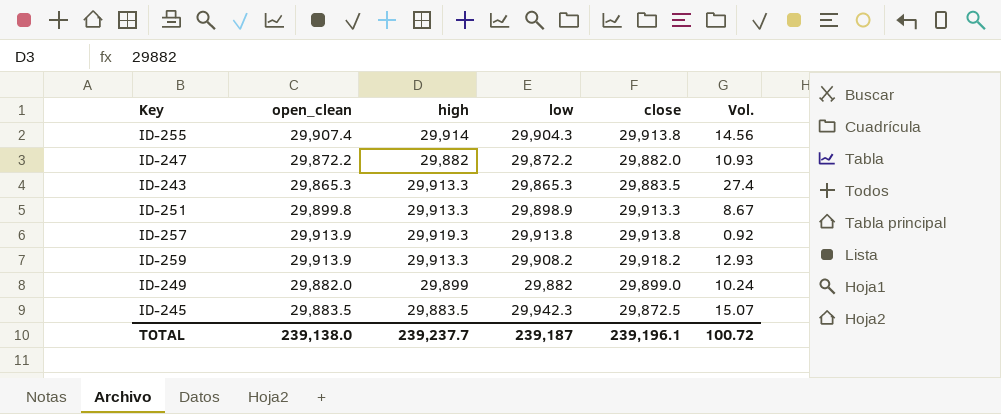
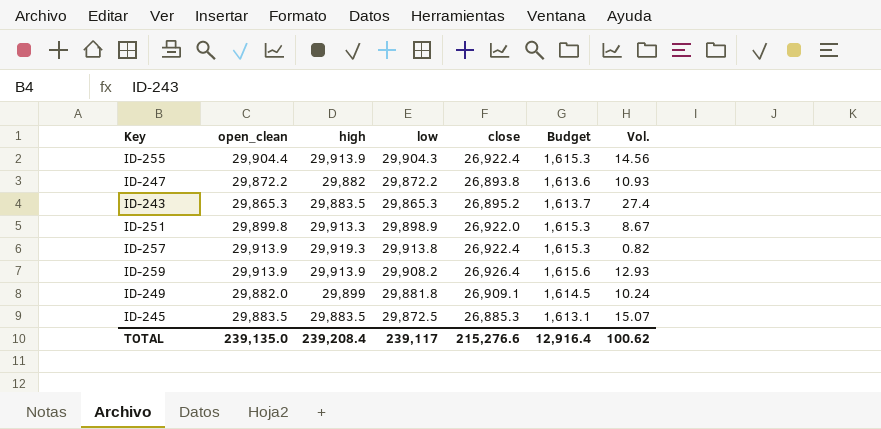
column Budget | formula: none -> [close] * 0.06
ID-255 | open_clean: 29,907.4 -> 29,904.4
ID-255 | high: 29,914 -> 29,913.9
ID-255 | close: 29,913.8 -> 26,922.4
ID-247 | close: 29,882.0 -> 26,893.8
ID-243 | high: 29,913.3 -> 29,883.5
ID-243 | close: 29,883.5 -> 26,895.2
ID-251 | close: 29,913.3 -> 26,922.0
ID-257 | close: 29,913.8 -> 26,922.4
ID-257 | Vol.: 0.92 -> 0.82
ID-259 | high: 29,913.3 -> 29,913.9
ID-259 | close: 29,918.2 -> 26,926.4
ID-249 | low: 29,882 -> 29,881.8
ID-249 | close: 29,899.0 -> 26,909.1
ID-245 | low: 29,942.3 -> 29,872.5
ID-245 | close: 29,872.5 -> 26,885.3
TOTAL | open_clean: 239,138.0 -> 239,135.0
TOTAL | high: 239,237.7 -> 239,208.4
TOTAL | low: 239,187 -> 239,117
TOTAL | close: 239,196.1 -> 215,276.6
TOTAL | Vol.: 100.72 -> 100.62

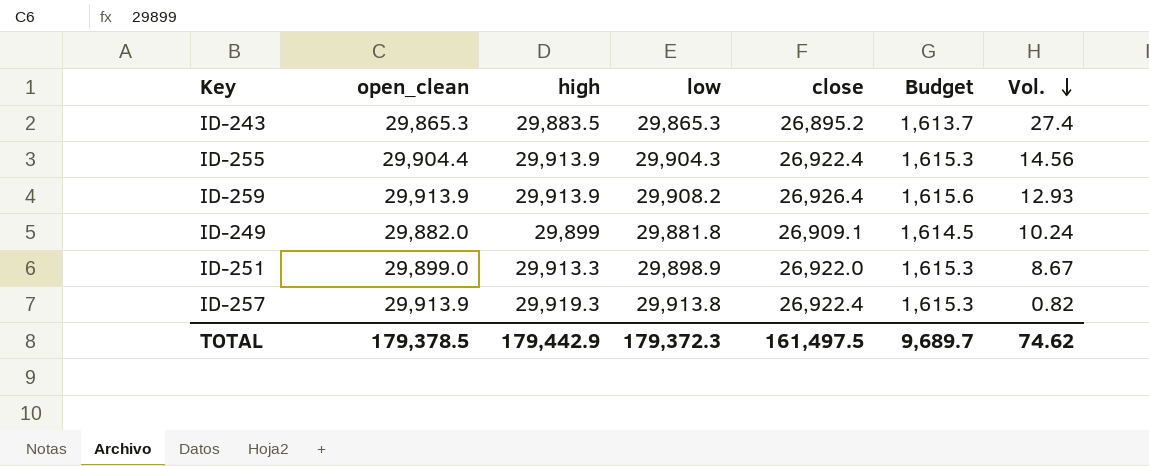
row order: none -> Vol. descending
row ID-247: 29,872.2 | 29,882 | 29,872.2 | 26,893.8 | 1,613.6 | 10.93 -> none
row ID-245: 29,883.5 | 29,883.5 | 29,872.5 | 26,885.3 | 1,613.1 | 15.07 -> none
ID-251 | open_clean: 29,899.8 -> 29,899.0
TOTAL | open_clean: 239,135.0 -> 179,378.5
TOTAL | high: 239,208.4 -> 179,442.9
TOTAL | low: 239,117 -> 179,372.3
TOTAL | close: 215,276.6 -> 161,497.5
TOTAL | Budget: 12,916.4 -> 9,689.7
TOTAL | Vol.: 100.62 -> 74.62

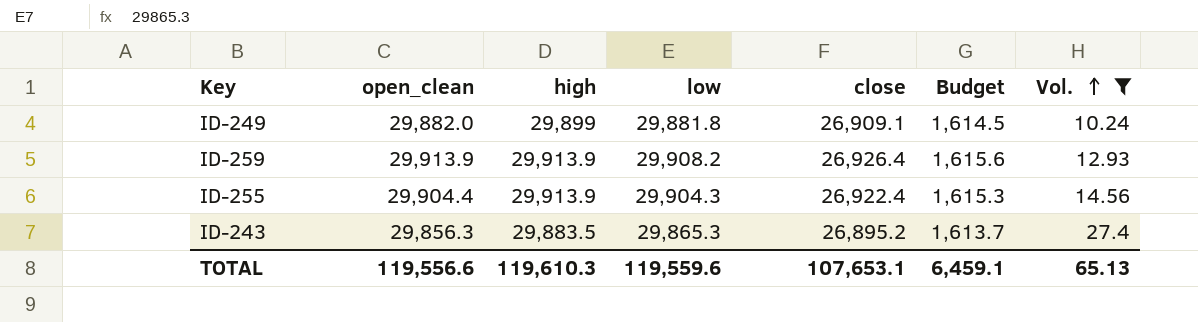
filter: none -> Vol. >= 10.24
row order: Vol. descending -> Vol. ascending
ID-243 | open_clean: 29,865.3 -> 29,856.3
TOTAL | open_clean: 179,378.5 -> 119,556.6
TOTAL | high: 179,442.9 -> 119,610.3
TOTAL | low: 179,372.3 -> 119,559.6
TOTAL | close: 161,497.5 -> 107,653.1
TOTAL | Budget: 9,689.7 -> 6,459.1
TOTAL | Vol.: 74.62 -> 65.13

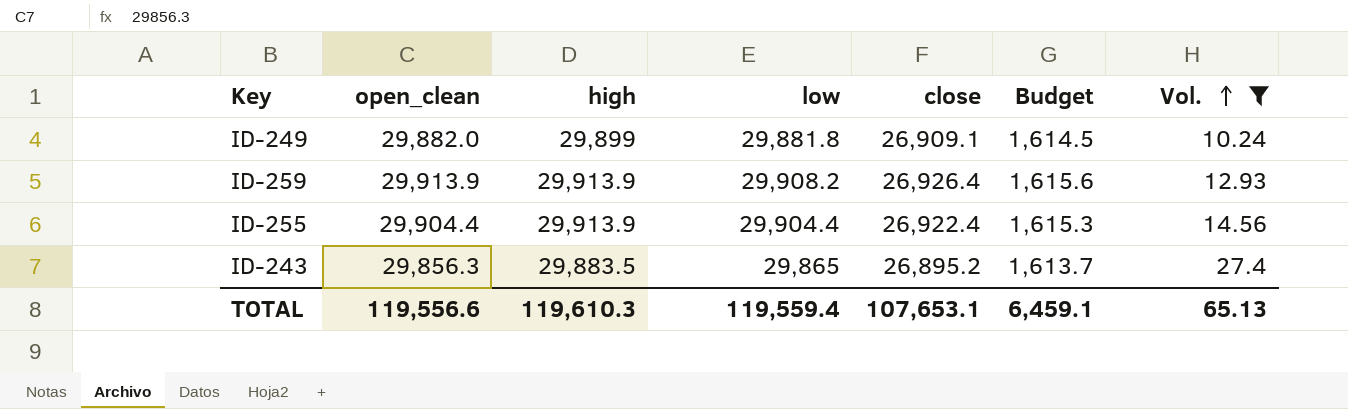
ID-255 | low: 29,904.3 -> 29,904.4
ID-243 | low: 29,865.3 -> 29,865
TOTAL | low: 119,559.6 -> 119,559.4

